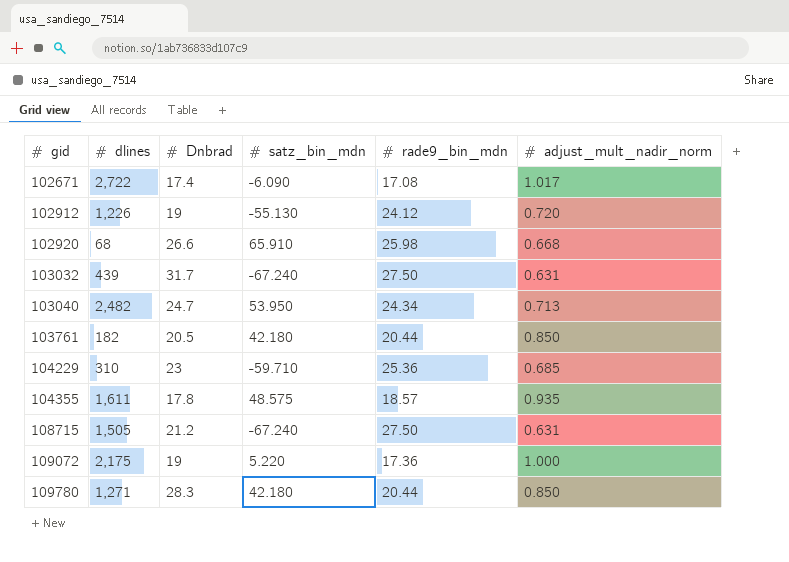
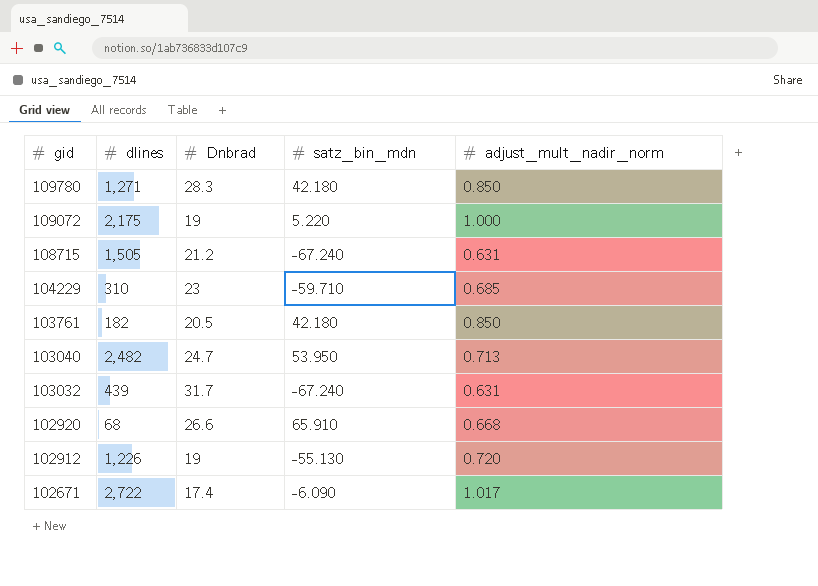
row order: gid ascending -> gid descending
column rade9_bin_mdn | position: 5 -> none
row 104355: 1,611 | 17.8 | 48.575 | 18.57 | 0.935 -> none

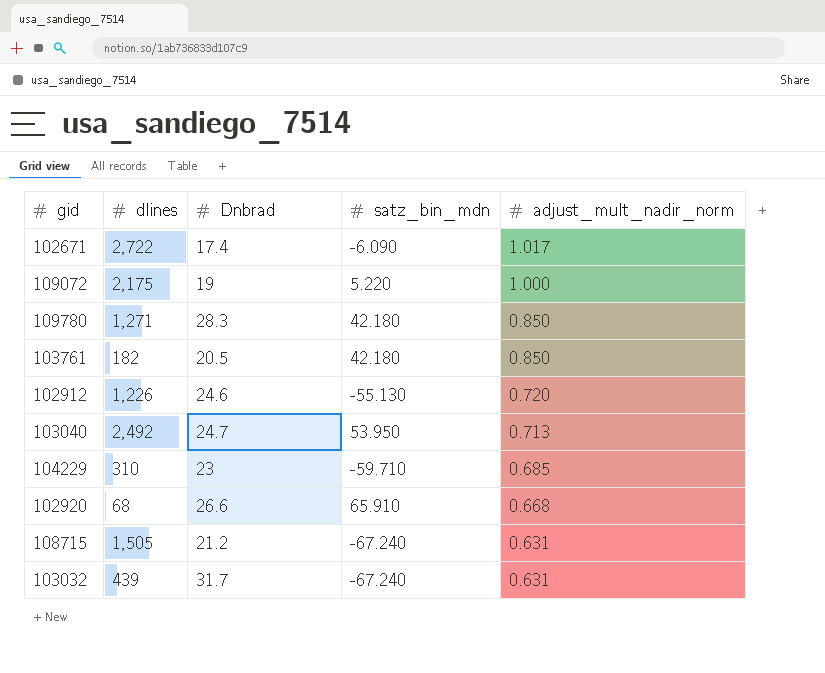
row order: gid descending -> adjust_mult_nadir_norm descending
102912 | Dnbrad: 19 -> 24.6
103040 | dlines: 2,482 -> 2,492

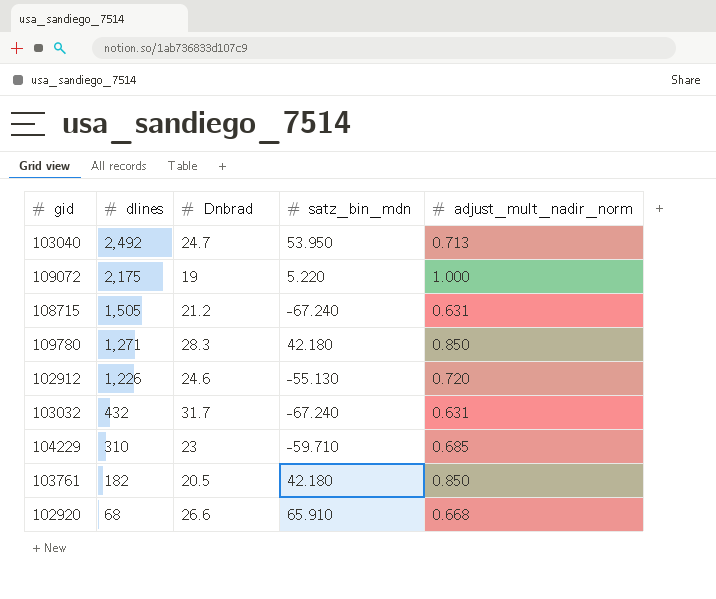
row order: adjust_mult_nadir_norm descending -> dlines descending
row 102671: 2,722 | 17.4 | -6.090 | 1.017 -> none
103032 | dlines: 439 -> 432

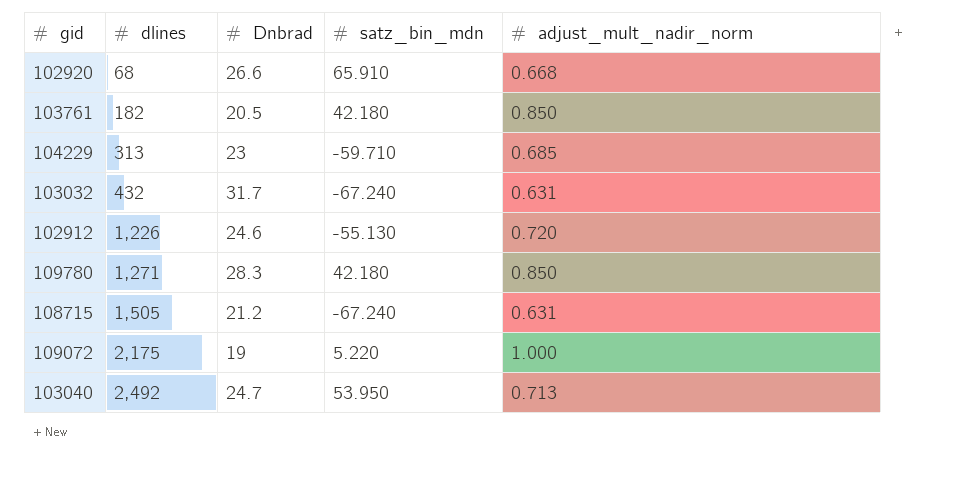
row order: dlines descending -> dlines ascending
104229 | dlines: 310 -> 313

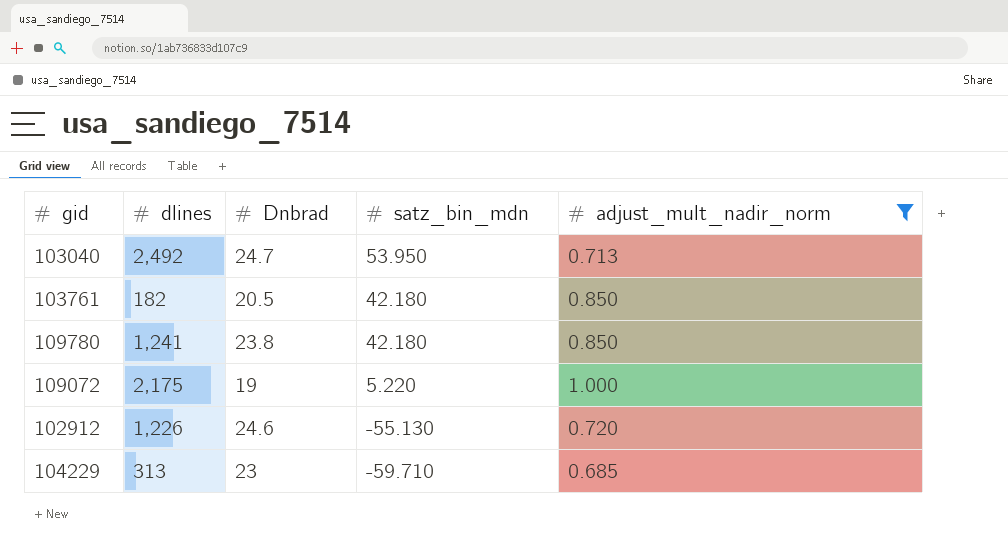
filter: none -> adjust_mult_nadir_norm >= 0.685
row order: dlines ascending -> satz_bin_mdn descending
109780 | dlines: 1,271 -> 1,241
109780 | Dnbrad: 28.3 -> 23.8

